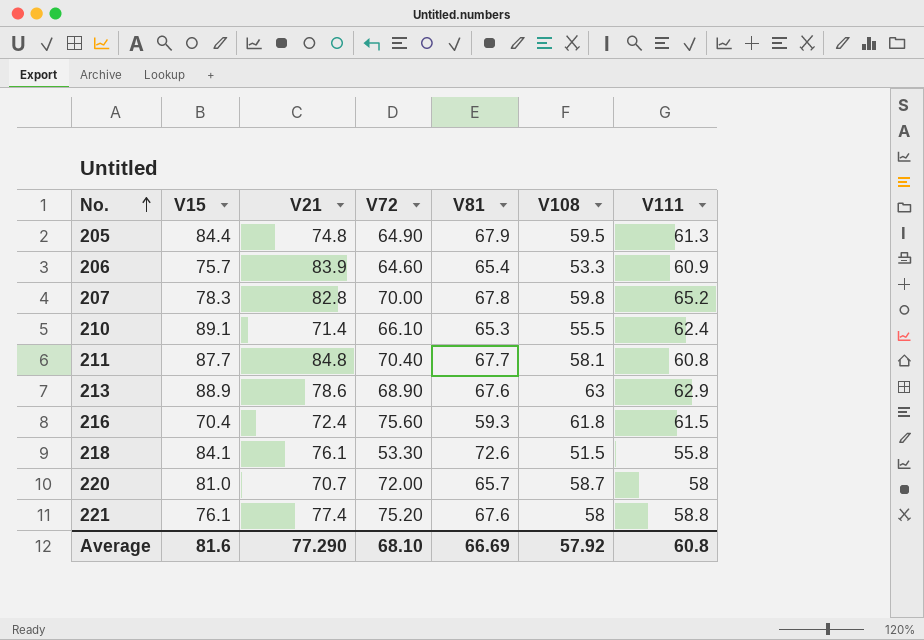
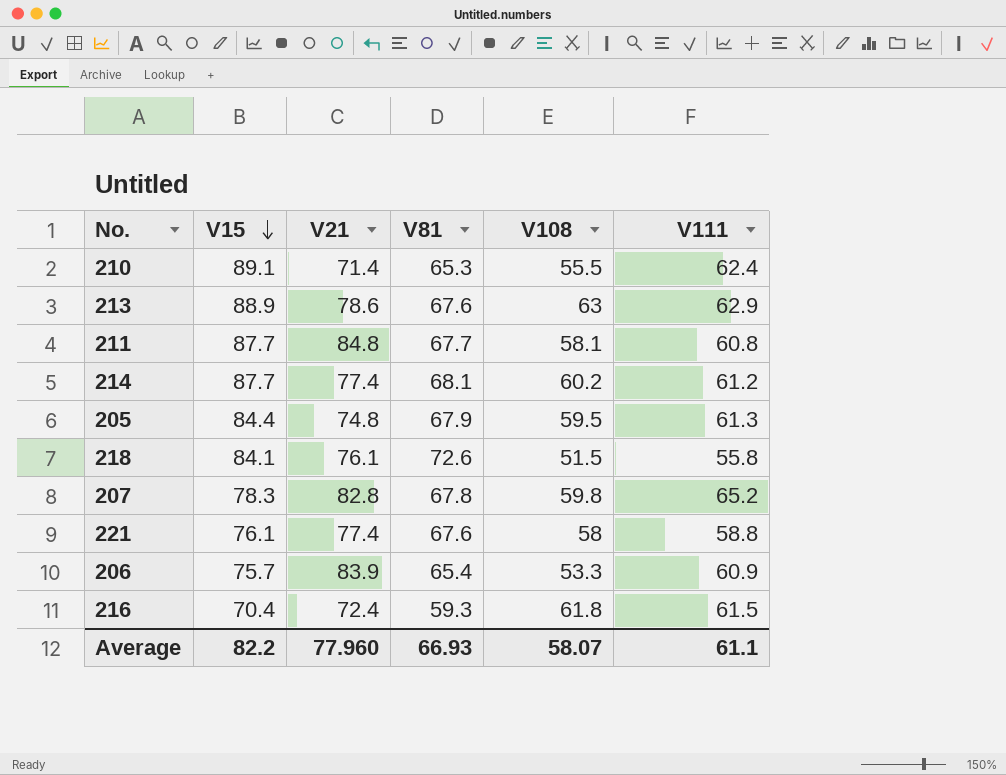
row order: No. ascending -> V15 descending
column V72 | position: 4 -> none
row 220: 81.0 | 70.7 | 72.00 | 65.7 | 58.7 | 58 -> none
row 214: none -> 87.7 | 77.4 | 68.1 | 60.2 | 61.2
Average | V15: 81.6 -> 82.2
Average | V21: 77.290 -> 77.960
Average | V81: 66.69 -> 66.93
Average | V108: 57.92 -> 58.07
Average | V111: 60.8 -> 61.1

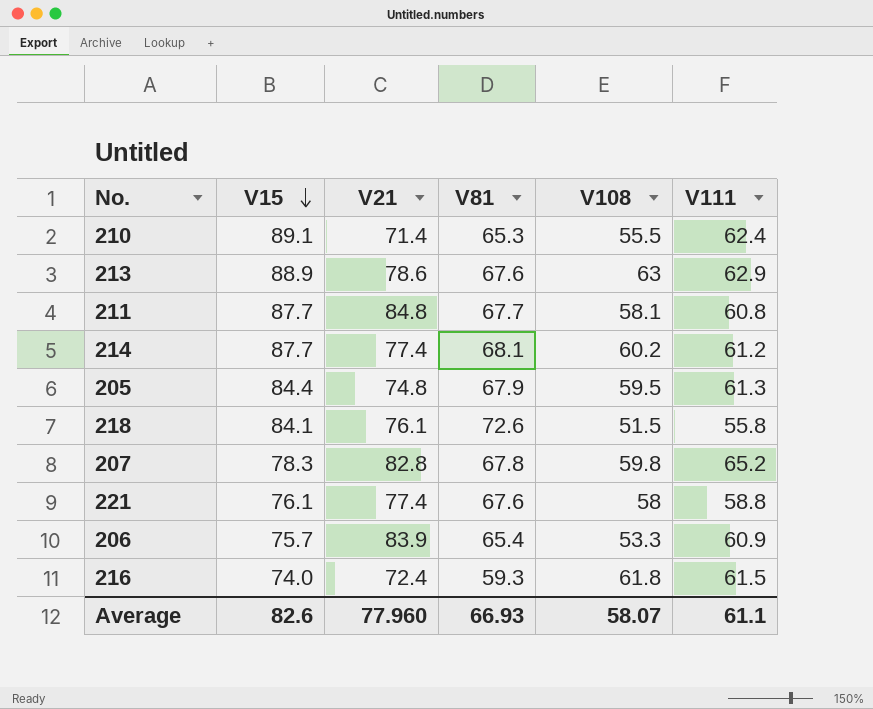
216 | V15: 70.4 -> 74.0
Average | V15: 82.2 -> 82.6

